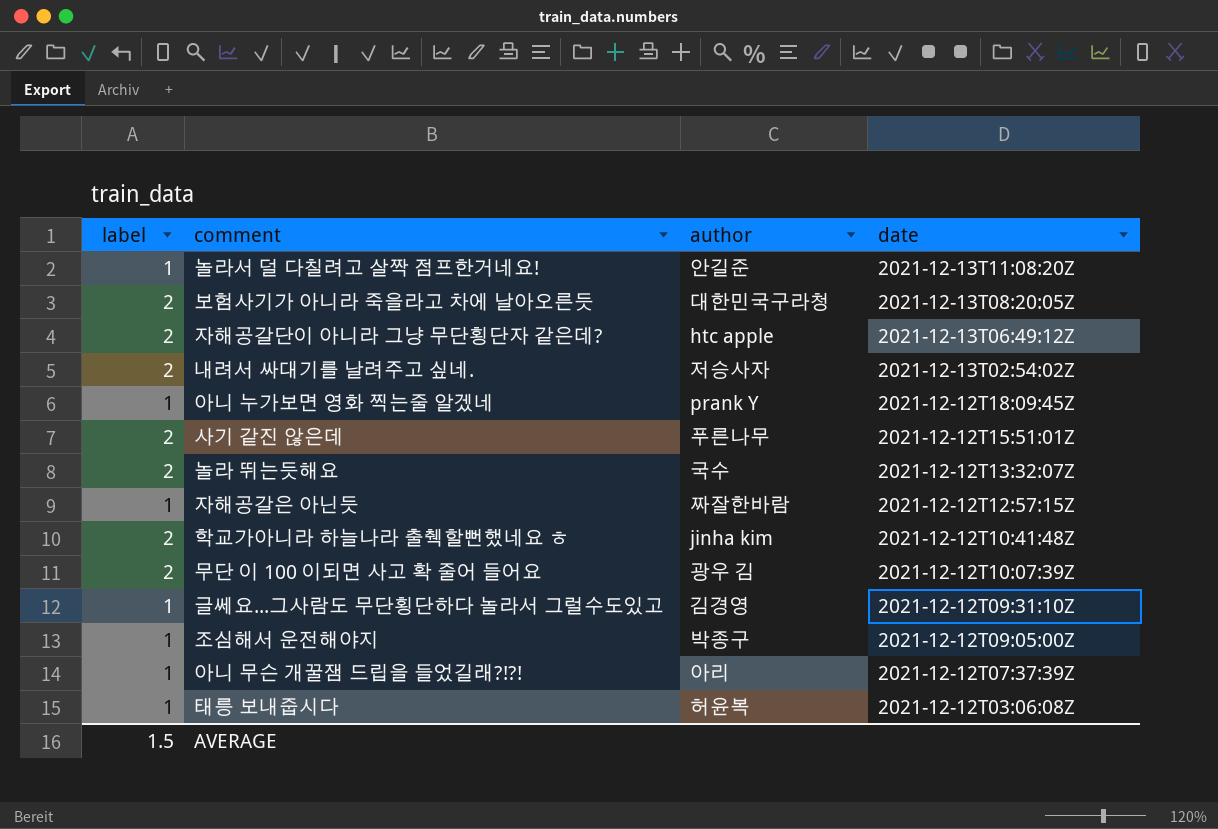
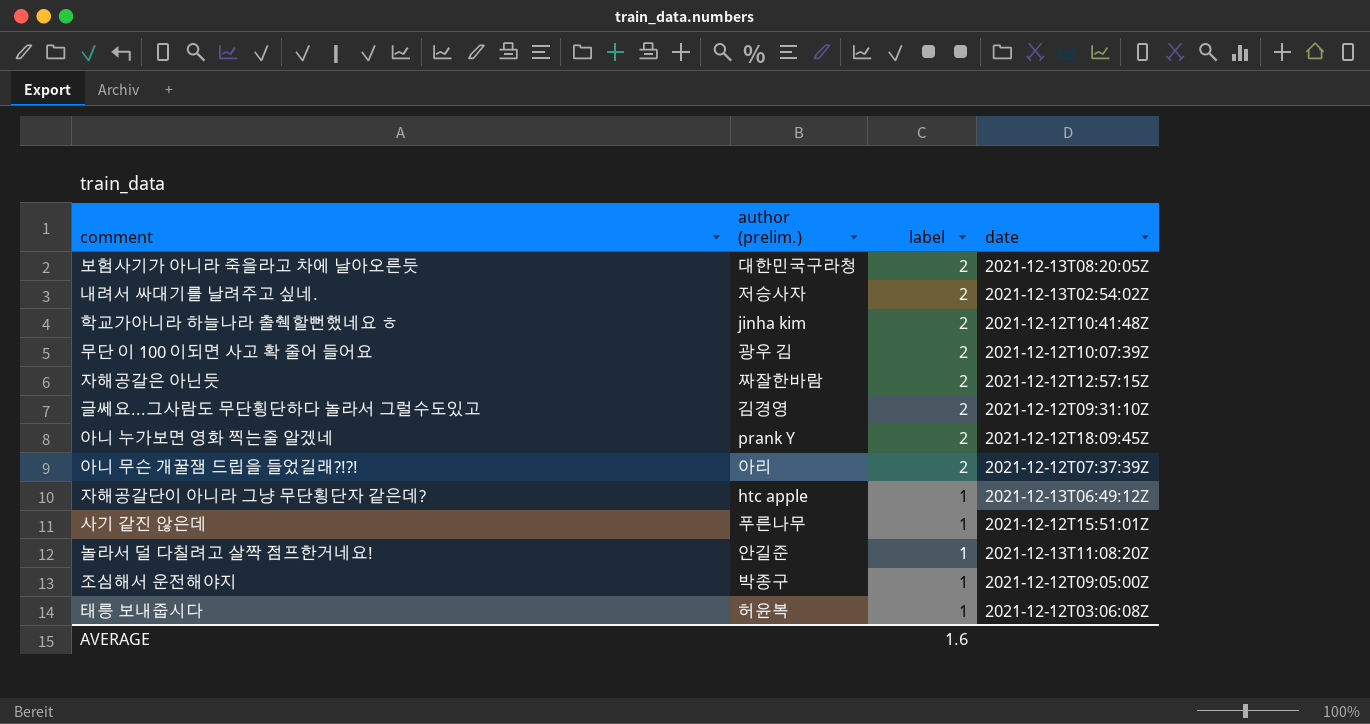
row order: date descending -> label descending
column name: author -> author (prelim.)
column label | position: 1 -> 3
row 놀라 뛰는듯해요: 2 | 국수 | 2021-12-12T13:32:07Z -> none
자해공갈은 아닌듯 | label: 1 -> 2
글쎄요...그사람도 무단횡단하다 놀라서 그럴수도있고 | label: 1 -> 2
아니 누가보면 영화 찍는줄 알겠네 | label: 1 -> 2
아니 무슨 개꿀잼 드립을 들었길래?!?! | label: 1 -> 2
자해공갈단이 아니라 그냥 무단횡단자 같은데? | label: 2 -> 1
사기 같진 않은데 | label: 2 -> 1
AVERAGE | label: 1.5 -> 1.6

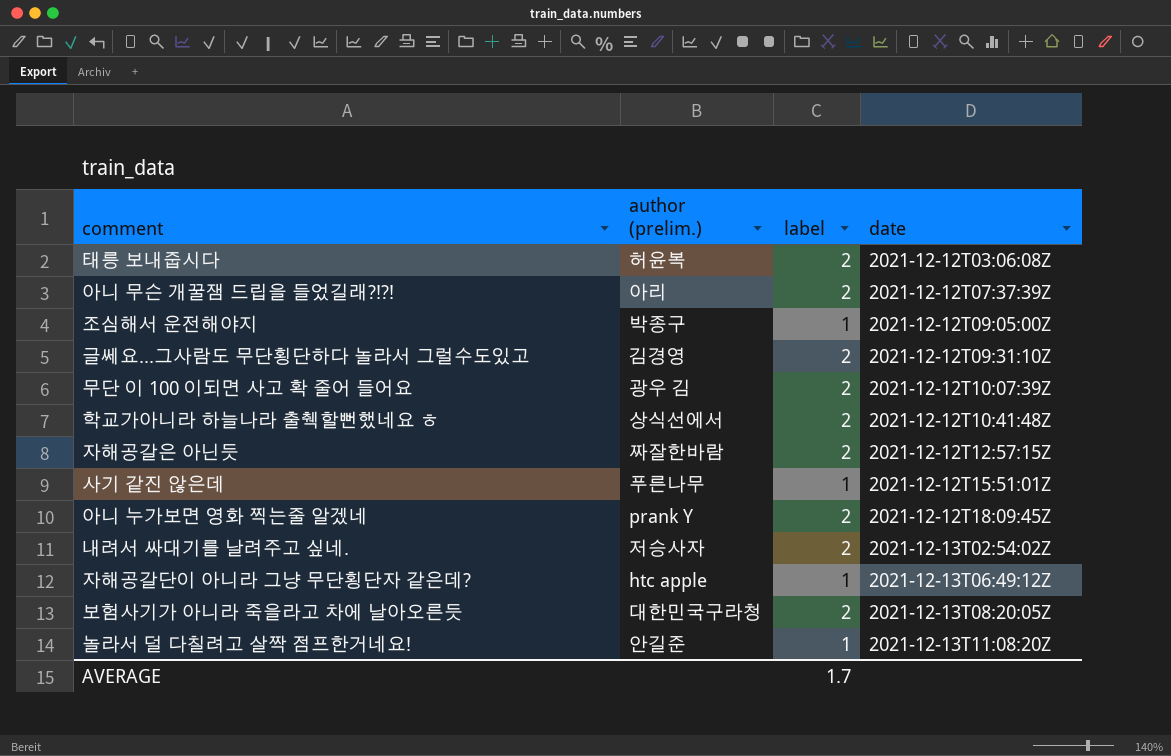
row order: label descending -> date ascending
태릉 보내줍시다 | label: 1 -> 2
학교가아니라 하늘나라 출췍할뻔했네요 ㅎ | author (prelim.): jinha kim -> 상식선에서
AVERAGE | label: 1.6 -> 1.7

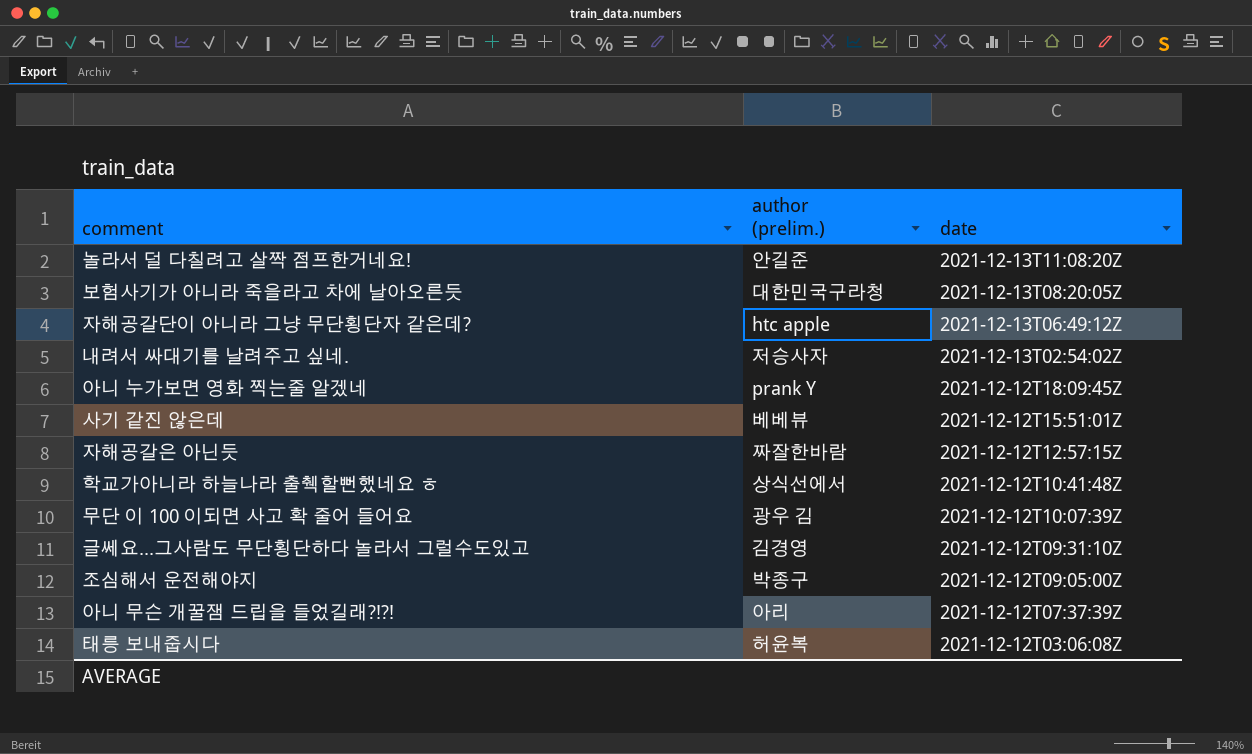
row order: date ascending -> date descending
column label | position: 3 -> none
사기 같진 않은데 | author (prelim.): 푸른나무 -> 베베뷰

